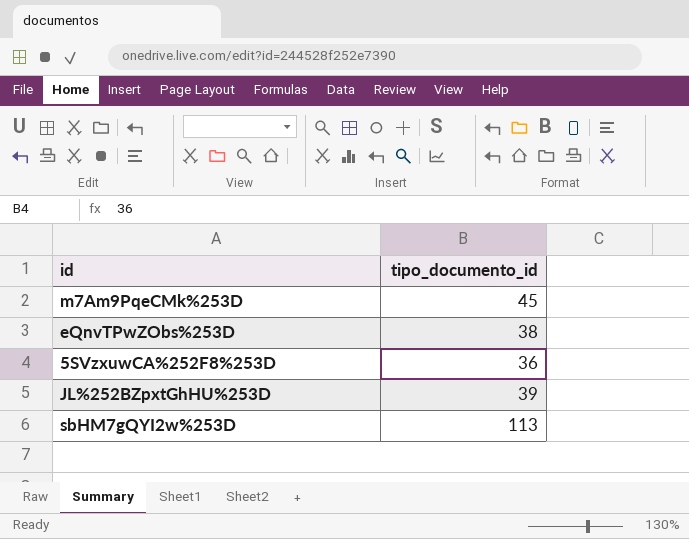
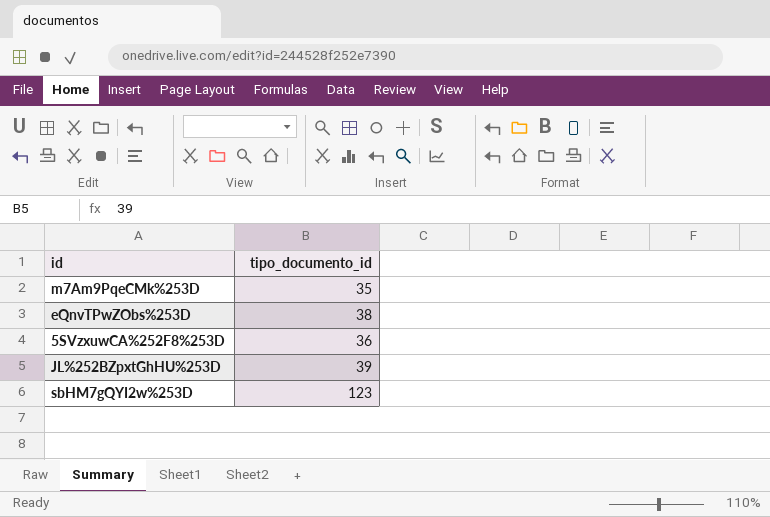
m7Am9PqeCMk%253D | tipo_documento_id: 45 -> 35
sbHM7gQYI2w%253D | tipo_documento_id: 113 -> 123

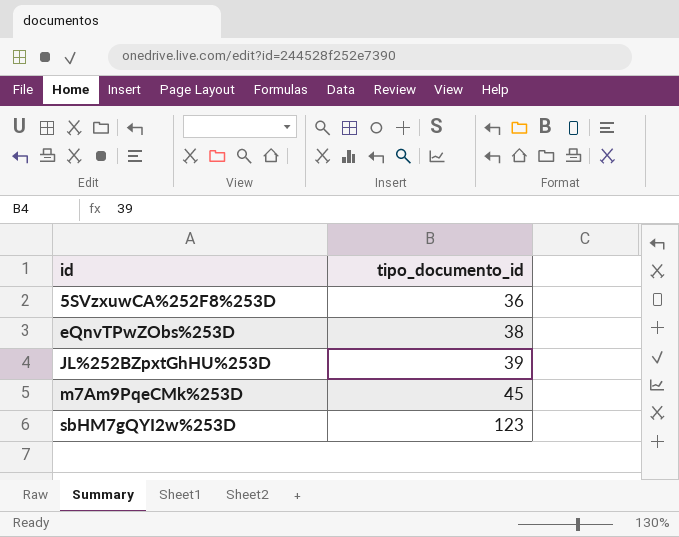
row order: none -> id ascending
m7Am9PqeCMk%253D | tipo_documento_id: 35 -> 45

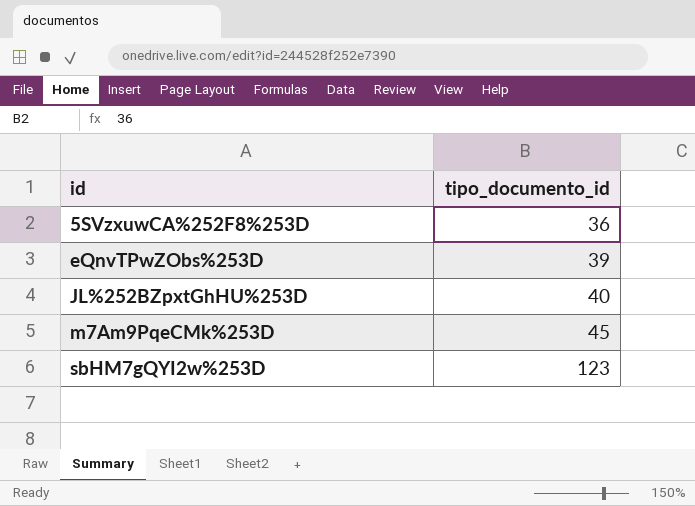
eQnvTPwZObs%253D | tipo_documento_id: 38 -> 39
JL%252BZpxtGhHU%253D | tipo_documento_id: 39 -> 40

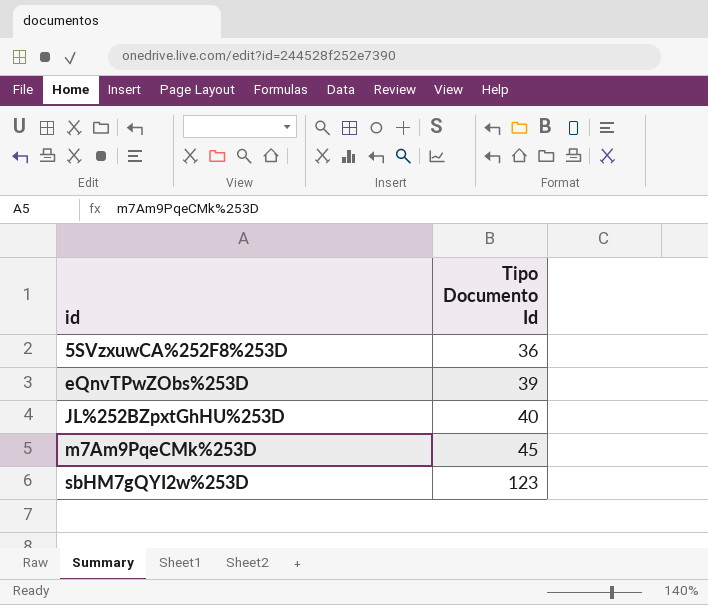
column name: tipo_documento_id -> Tipo Documento Id

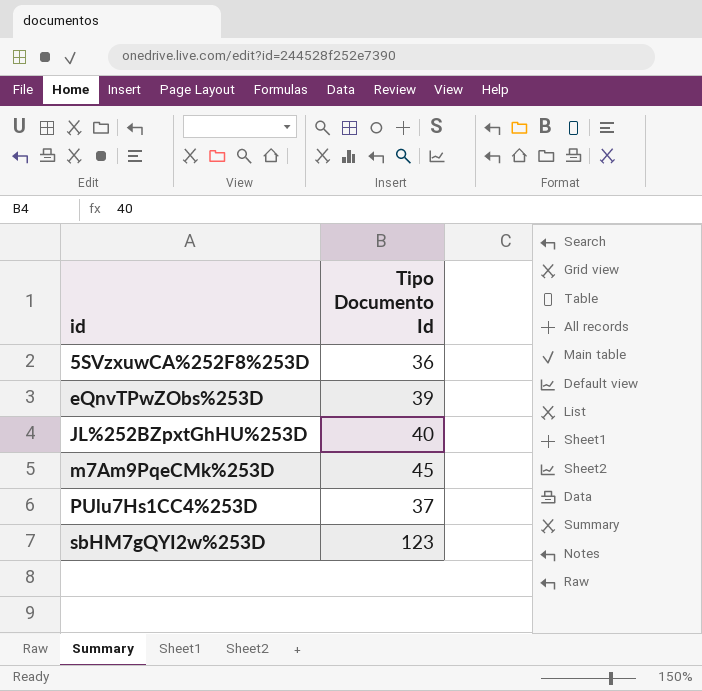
row PUlu7Hs1CC4%253D: none -> 37

